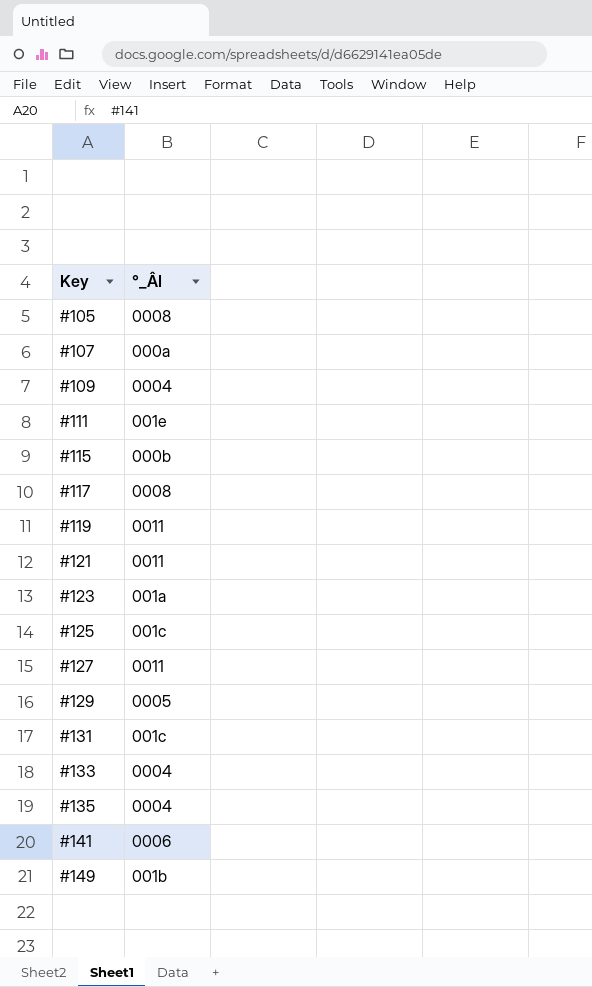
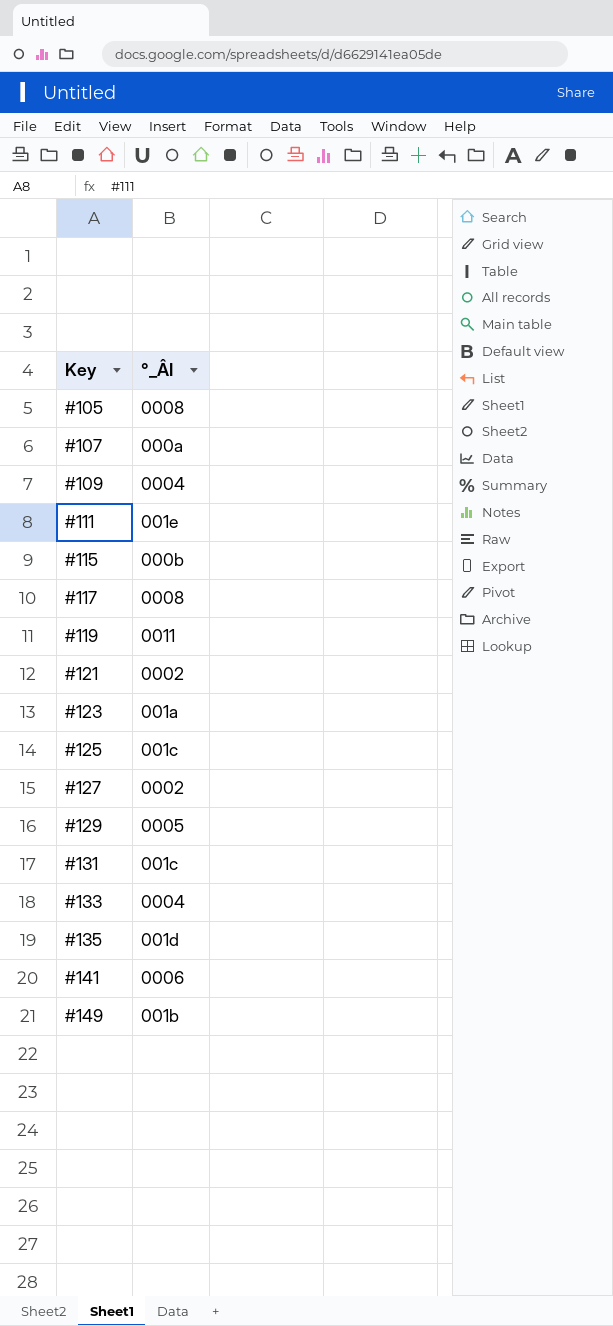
#121 | °_ÂI: 0011 -> 0002
#127 | °_ÂI: 0011 -> 0002
#135 | °_ÂI: 0004 -> 001d

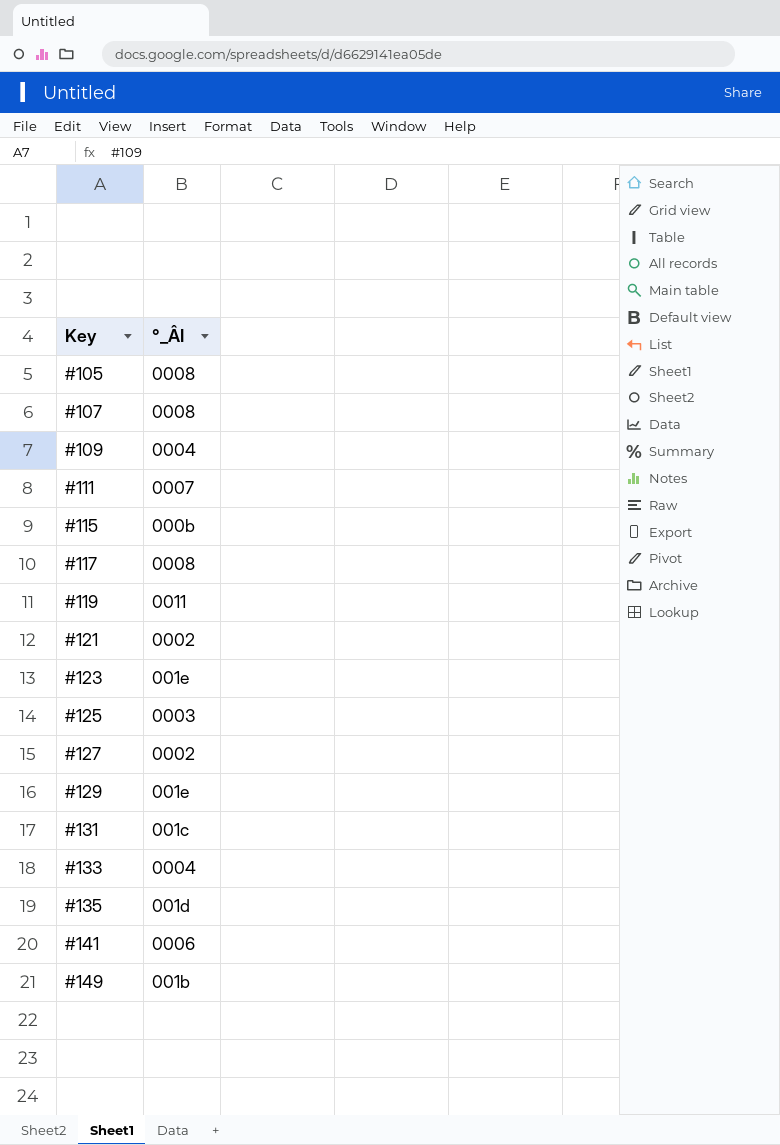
#107 | °_ÂI: 000a -> 0008
#111 | °_ÂI: 001e -> 0007
#123 | °_ÂI: 001a -> 001e
#125 | °_ÂI: 001c -> 0003
#129 | °_ÂI: 0005 -> 001e

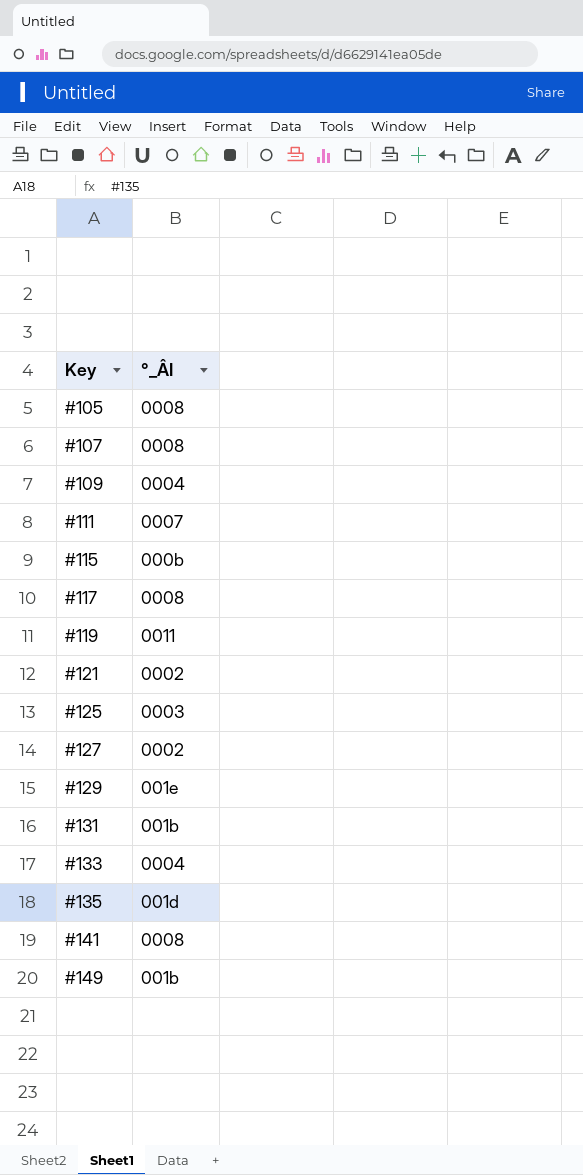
row #123: 001e -> none
#131 | °_ÂI: 001c -> 001b
#141 | °_ÂI: 0006 -> 0008

